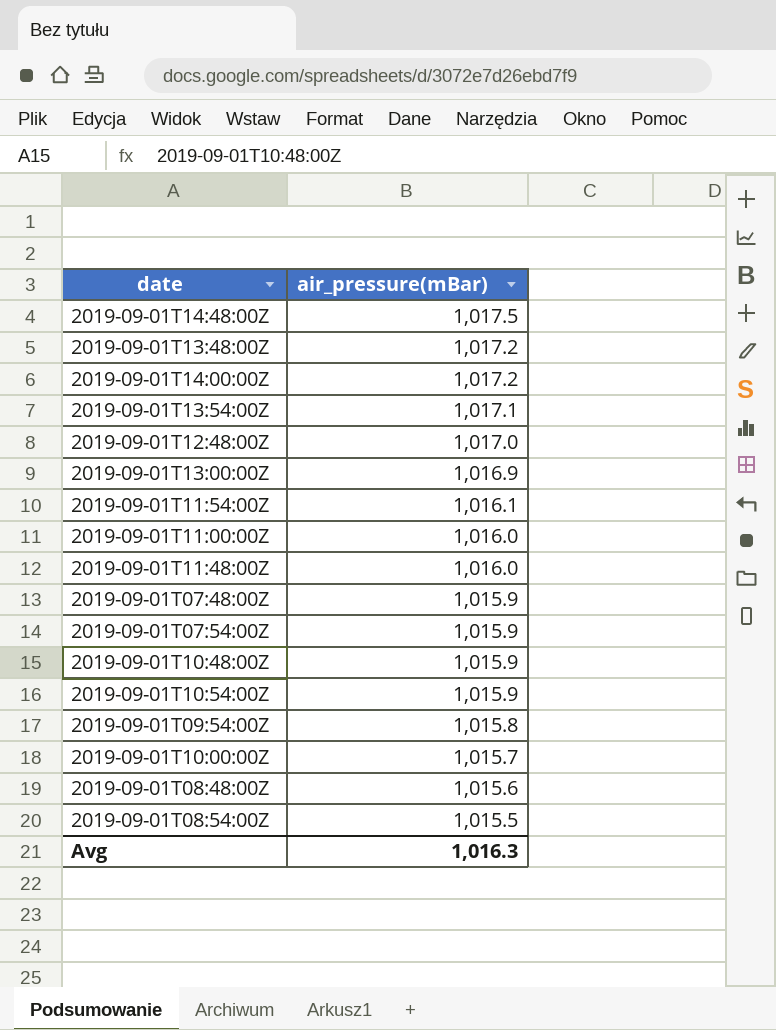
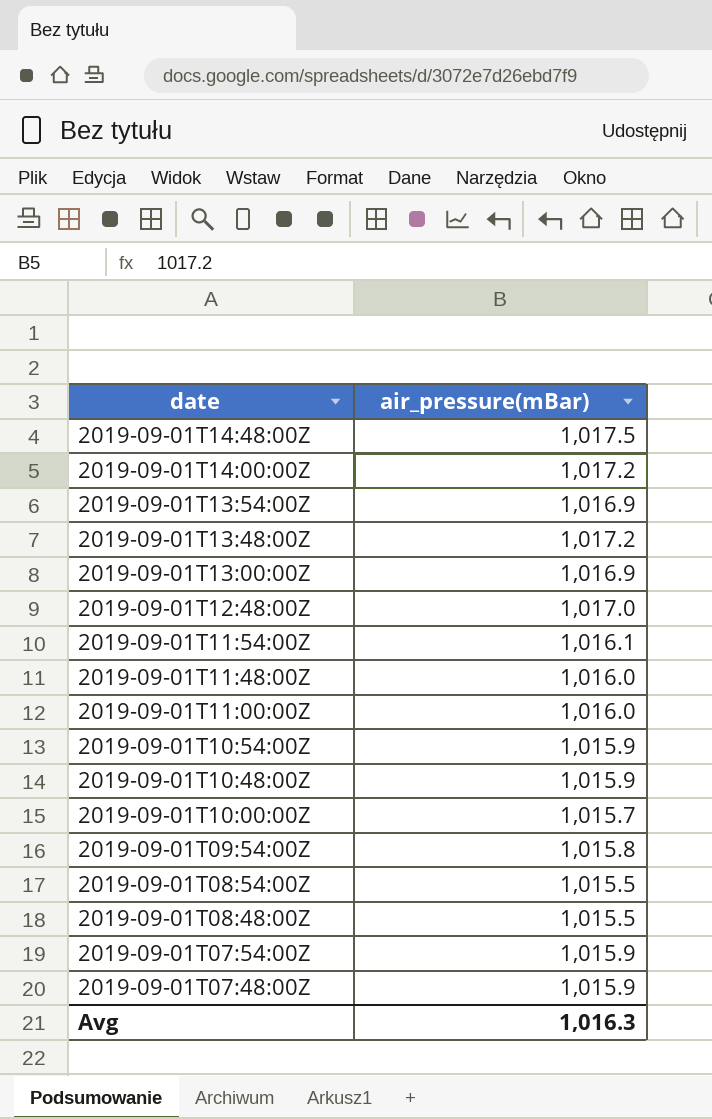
row order: air_pressure(mBar) descending -> date descending
2019-09-01T13:54:00Z | air_pressure(mBar): 1,017.1 -> 1,016.9
2019-09-01T08:48:00Z | air_pressure(mBar): 1,015.6 -> 1,015.5

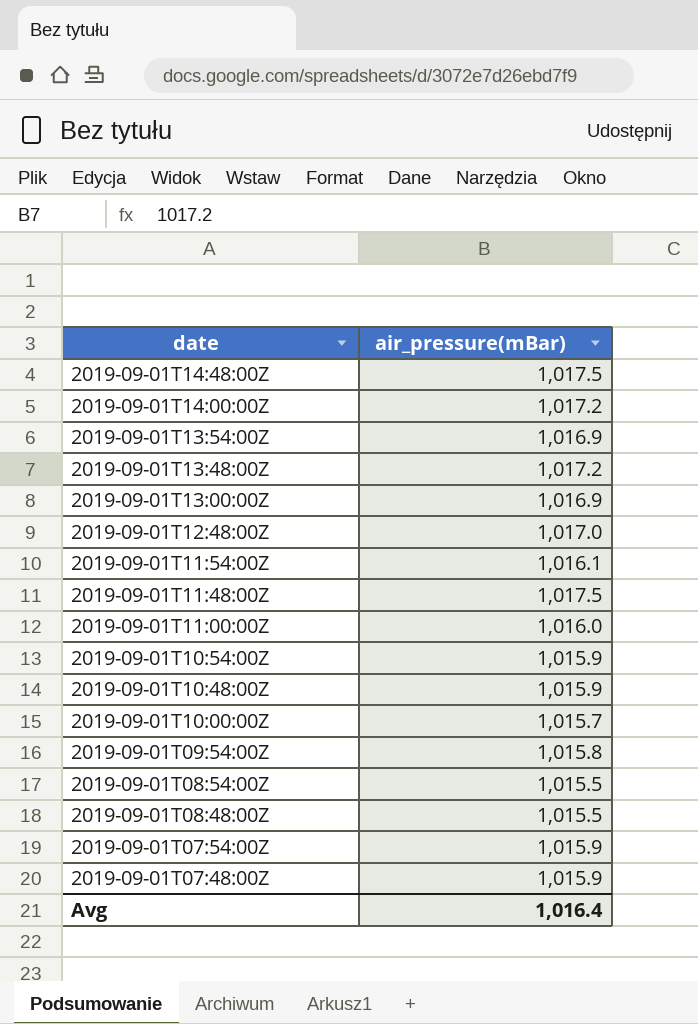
2019-09-01T11:48:00Z | air_pressure(mBar): 1,016.0 -> 1,017.5
Avg | air_pressure(mBar): 1,016.3 -> 1,016.4

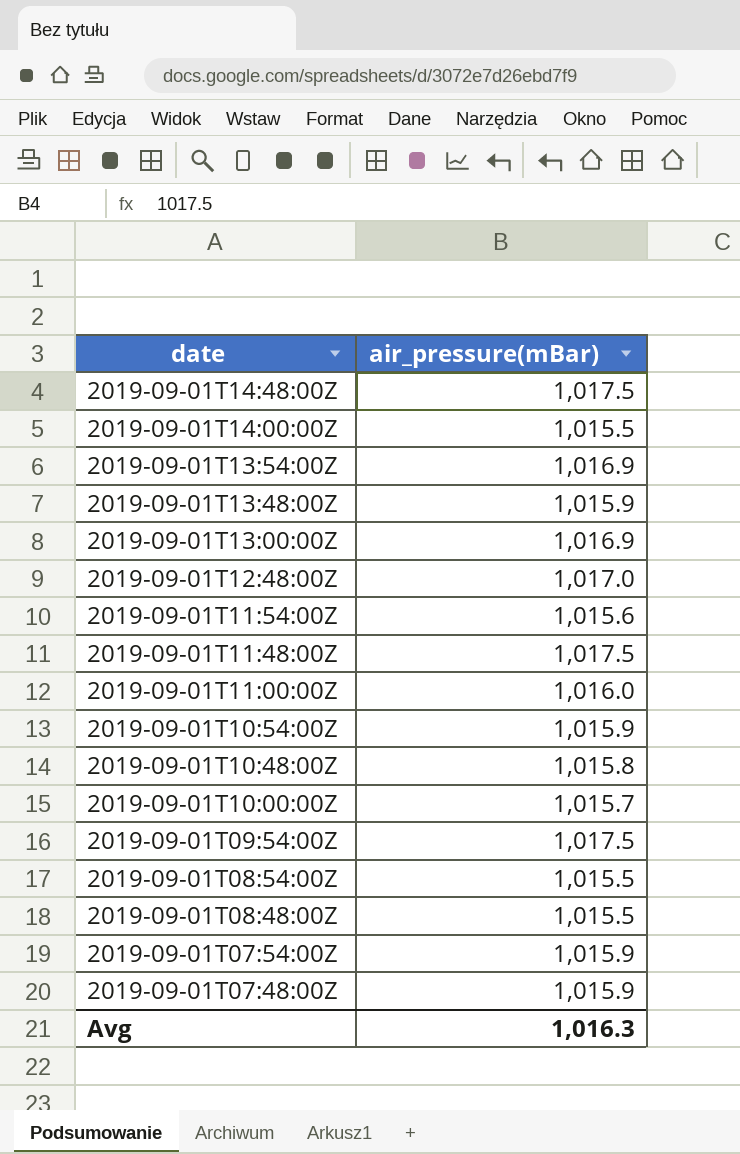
2019-09-01T14:00:00Z | air_pressure(mBar): 1,017.2 -> 1,015.5
2019-09-01T13:48:00Z | air_pressure(mBar): 1,017.2 -> 1,015.9
2019-09-01T11:54:00Z | air_pressure(mBar): 1,016.1 -> 1,015.6
2019-09-01T10:48:00Z | air_pressure(mBar): 1,015.9 -> 1,015.8
2019-09-01T09:54:00Z | air_pressure(mBar): 1,015.8 -> 1,017.5
Avg | air_pressure(mBar): 1,016.4 -> 1,016.3

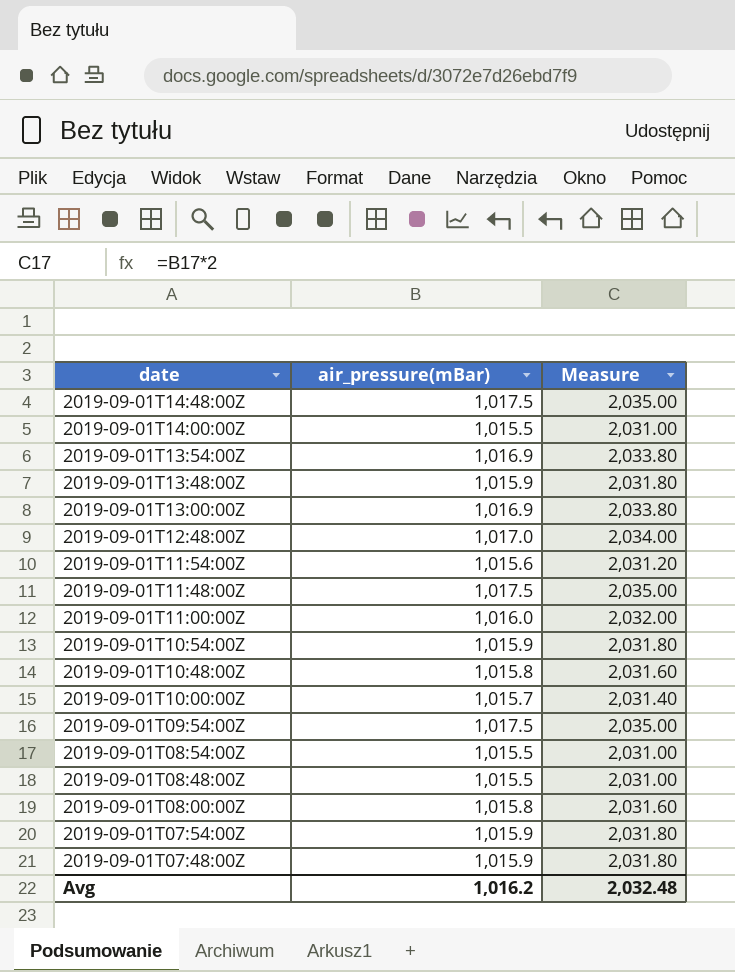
column Measure | formula: none -> [air_pressure(mBar)] * 2
row 2019-09-01T08:00:00Z: none -> 1,015.8 | 2,031.60
Avg | air_pressure(mBar): 1,016.3 -> 1,016.2

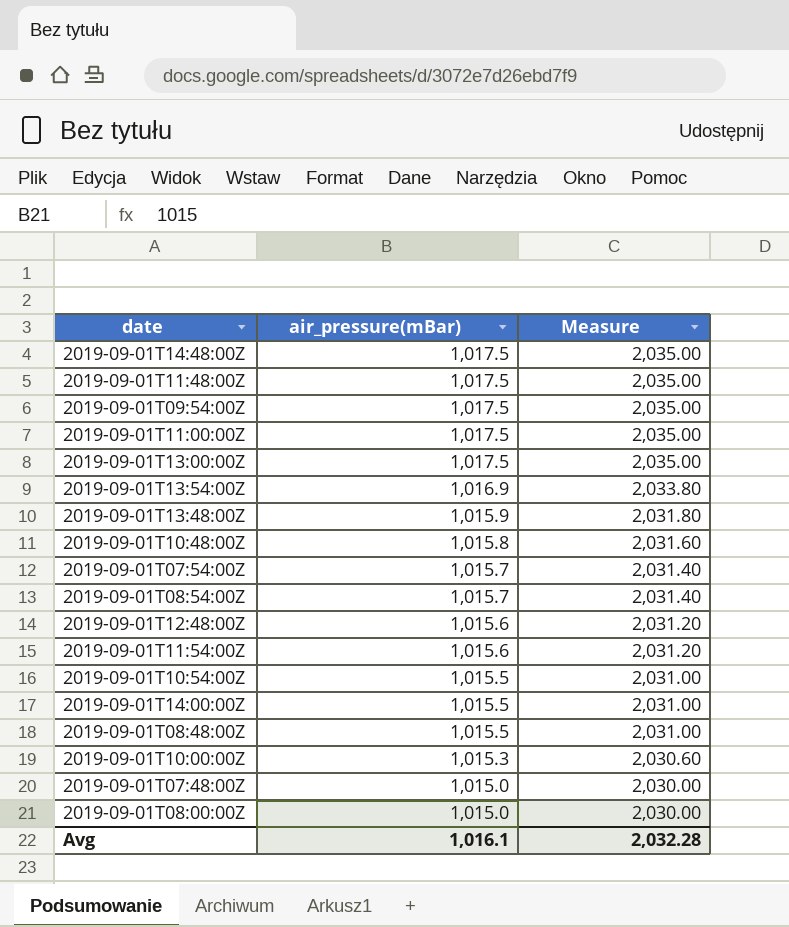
row order: date descending -> air_pressure(mBar) descending
2019-09-01T11:00:00Z | air_pressure(mBar): 1,016.0 -> 1,017.5
2019-09-01T11:00:00Z | Measure: 2,032.00 -> 2,035.00
2019-09-01T13:00:00Z | air_pressure(mBar): 1,016.9 -> 1,017.5
2019-09-01T13:00:00Z | Measure: 2,033.80 -> 2,035.00
2019-09-01T07:54:00Z | air_pressure(mBar): 1,015.9 -> 1,015.7
2019-09-01T07:54:00Z | Measure: 2,031.80 -> 2,031.40
2019-09-01T08:54:00Z | air_pressure(mBar): 1,015.5 -> 1,015.7
2019-09-01T08:54:00Z | Measure: 2,031.00 -> 2,031.40
2019-09-01T12:48:00Z | air_pressure(mBar): 1,017.0 -> 1,015.6
2019-09-01T12:48:00Z | Measure: 2,034.00 -> 2,031.20
2019-09-01T10:54:00Z | air_pressure(mBar): 1,015.9 -> 1,015.5
2019-09-01T10:54:00Z | Measure: 2,031.80 -> 2,031.00
2019-09-01T10:00:00Z | air_pressure(mBar): 1,015.7 -> 1,015.3
2019-09-01T10:00:00Z | Measure: 2,031.40 -> 2,030.60
2019-09-01T07:48:00Z | air_pressure(mBar): 1,015.9 -> 1,015.0
2019-09-01T07:48:00Z | Measure: 2,031.80 -> 2,030.00
2019-09-01T08:00:00Z | air_pressure(mBar): 1,015.8 -> 1,015.0
2019-09-01T08:00:00Z | Measure: 2,031.60 -> 2,030.00
Avg | air_pressure(mBar): 1,016.2 -> 1,016.1
Avg | Measure: 2,032.48 -> 2,032.28

